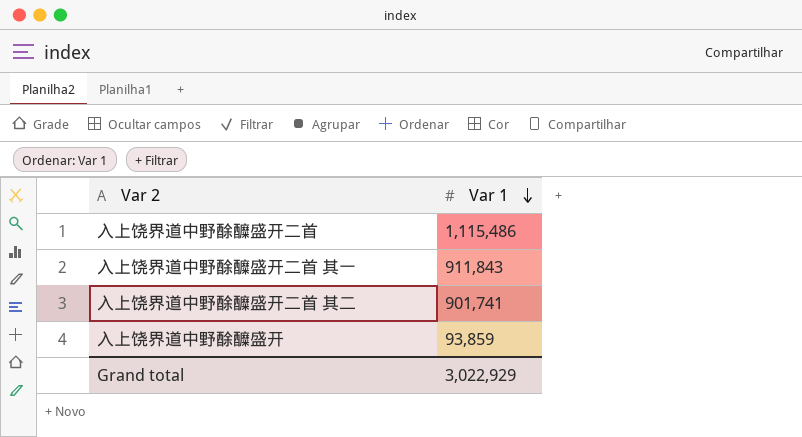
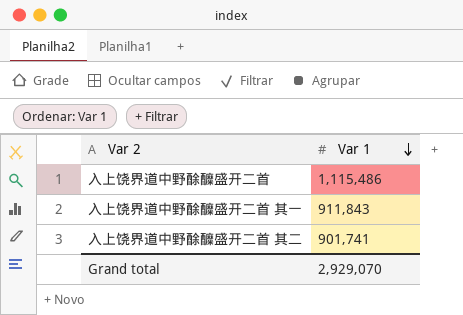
row 入上饶界道中野酴醾盛开: 93,859 -> none
Grand total | Var 1: 3,022,929 -> 2,929,070

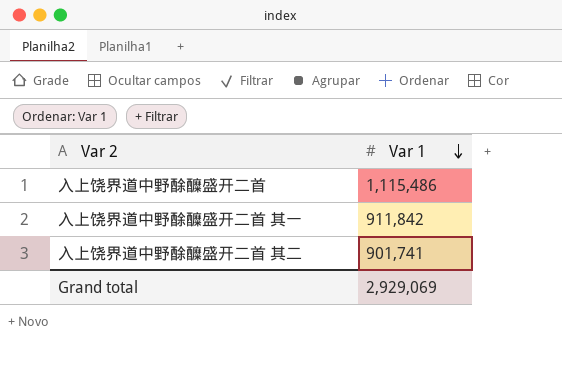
入上饶界道中野酴醾盛开二首 其一 | Var 1: 911,843 -> 911,842
Grand total | Var 1: 2,929,070 -> 2,929,069

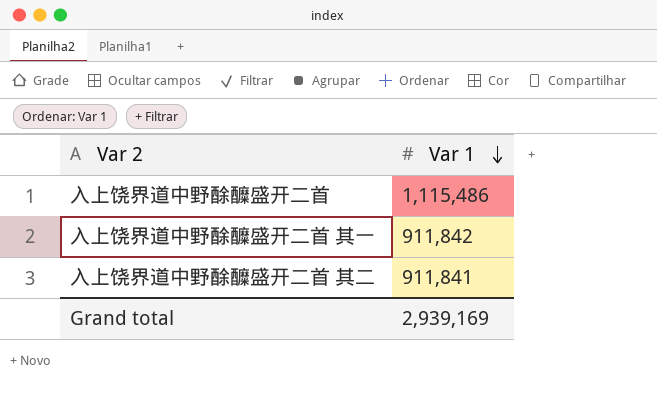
入上饶界道中野酴醾盛开二首 其二 | Var 1: 901,741 -> 911,841
Grand total | Var 1: 2,929,069 -> 2,939,169

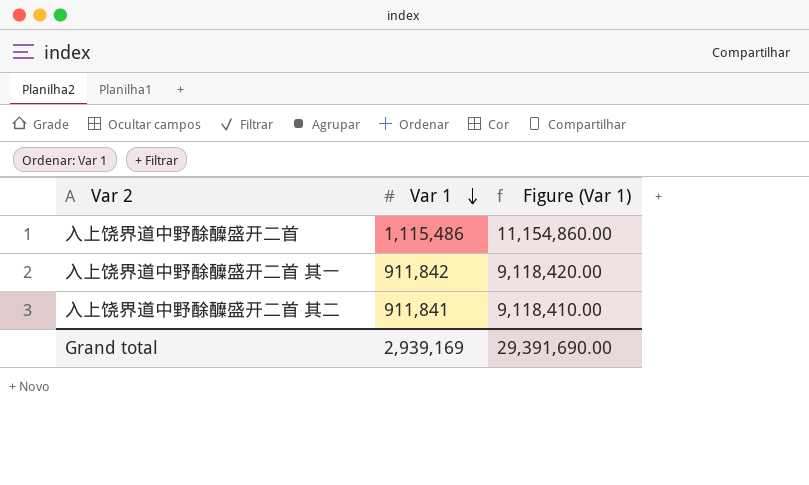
column Figure (Var 1) | formula: none -> [Var 1] * 10

